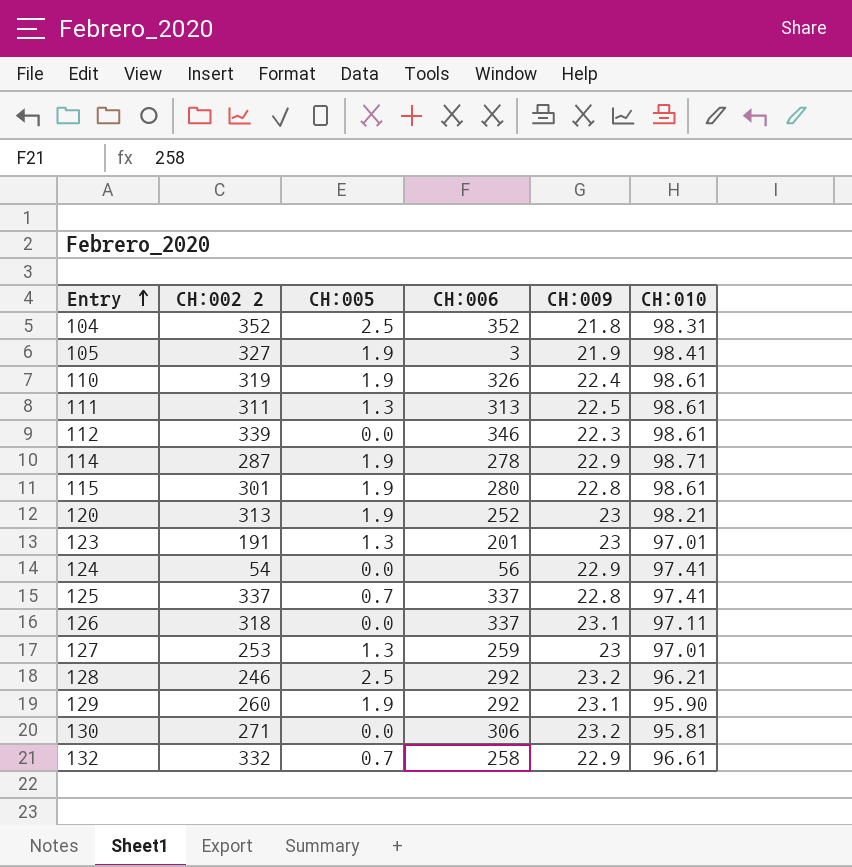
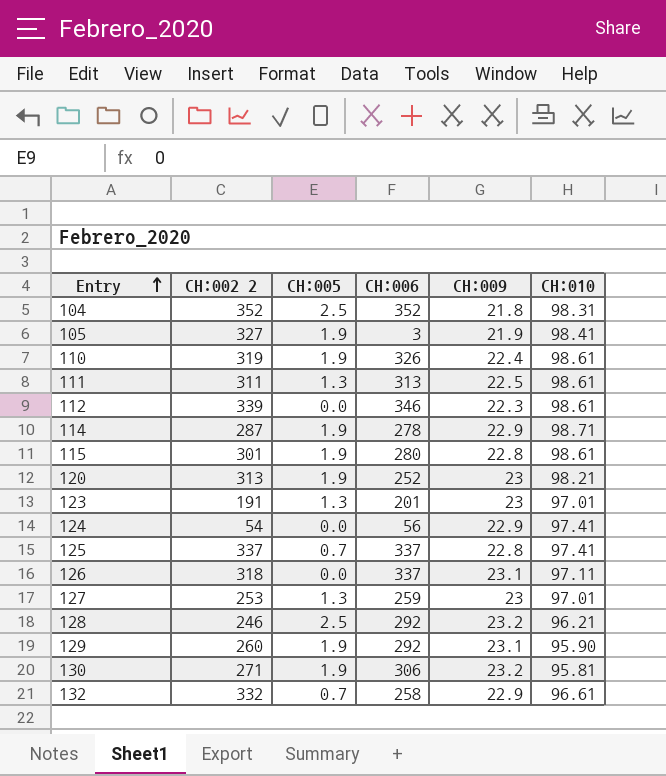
130 | CH:005: 0.0 -> 1.9

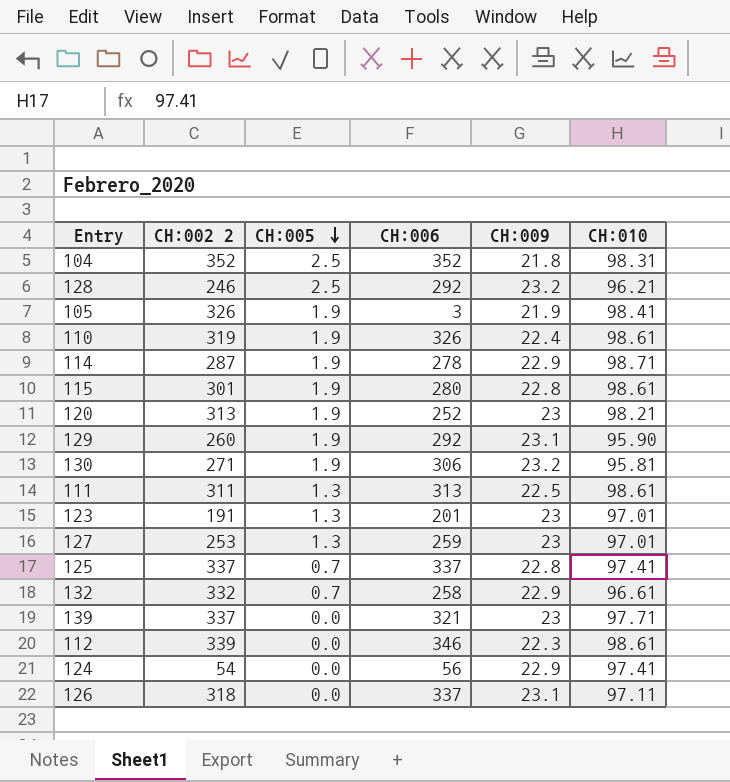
row order: Entry ascending -> CH:005 descending
105 | CH:002 2: 327 -> 326
row 139: none -> 337 | 0.0 | 321 | 23 | 97.71

